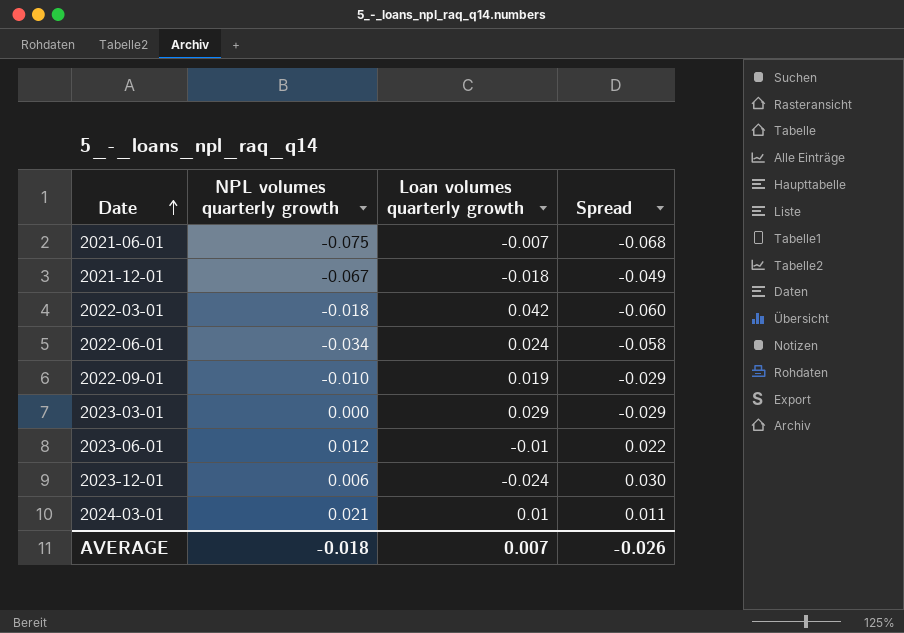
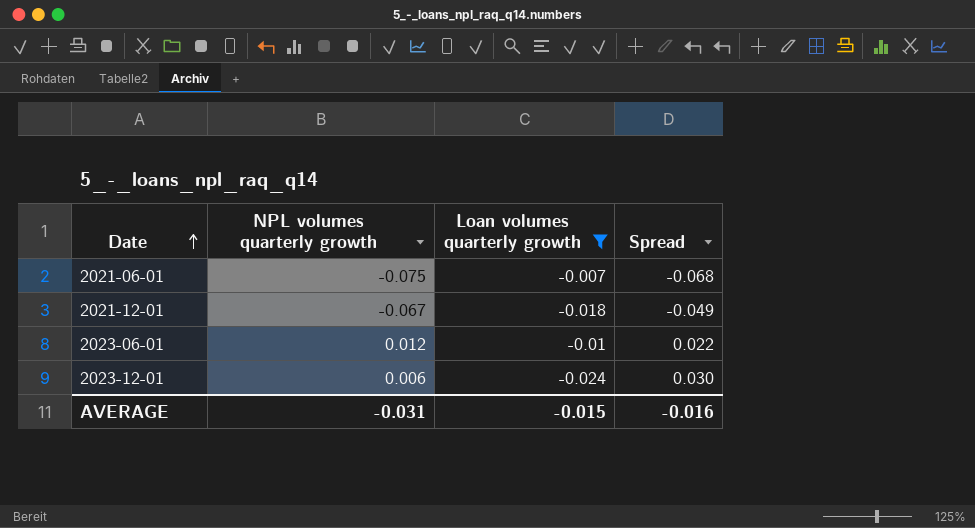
filter: none -> Loan volumes quarterly growth <= -0.007
AVERAGE | NPL volumes quarterly growth: -0.018 -> -0.031
AVERAGE | Loan volumes quarterly growth: 0.007 -> -0.015
AVERAGE | Spread: -0.026 -> -0.016

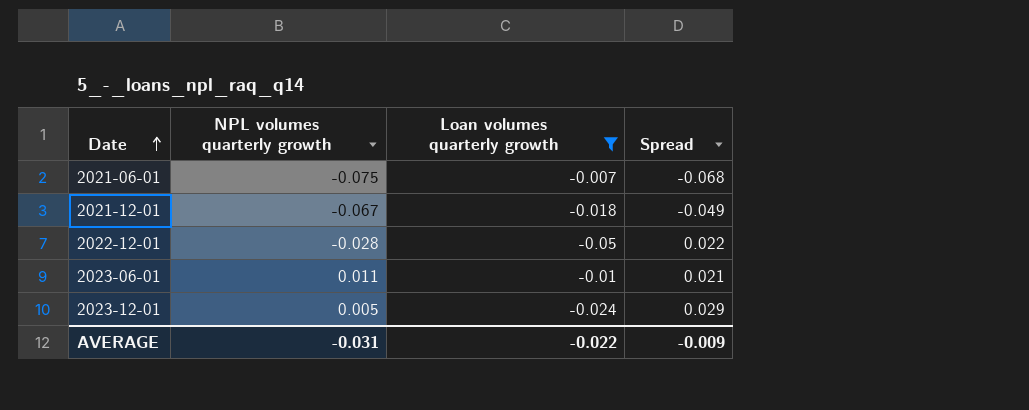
row 2022-12-01: none -> -0.028 | -0.05 | 0.022
2023-06-01 | NPL volumes quarterly growth: 0.012 -> 0.011
2023-06-01 | Spread: 0.022 -> 0.021
2023-12-01 | NPL volumes quarterly growth: 0.006 -> 0.005
2023-12-01 | Spread: 0.030 -> 0.029
AVERAGE | Loan volumes quarterly growth: -0.015 -> -0.022
AVERAGE | Spread: -0.016 -> -0.009

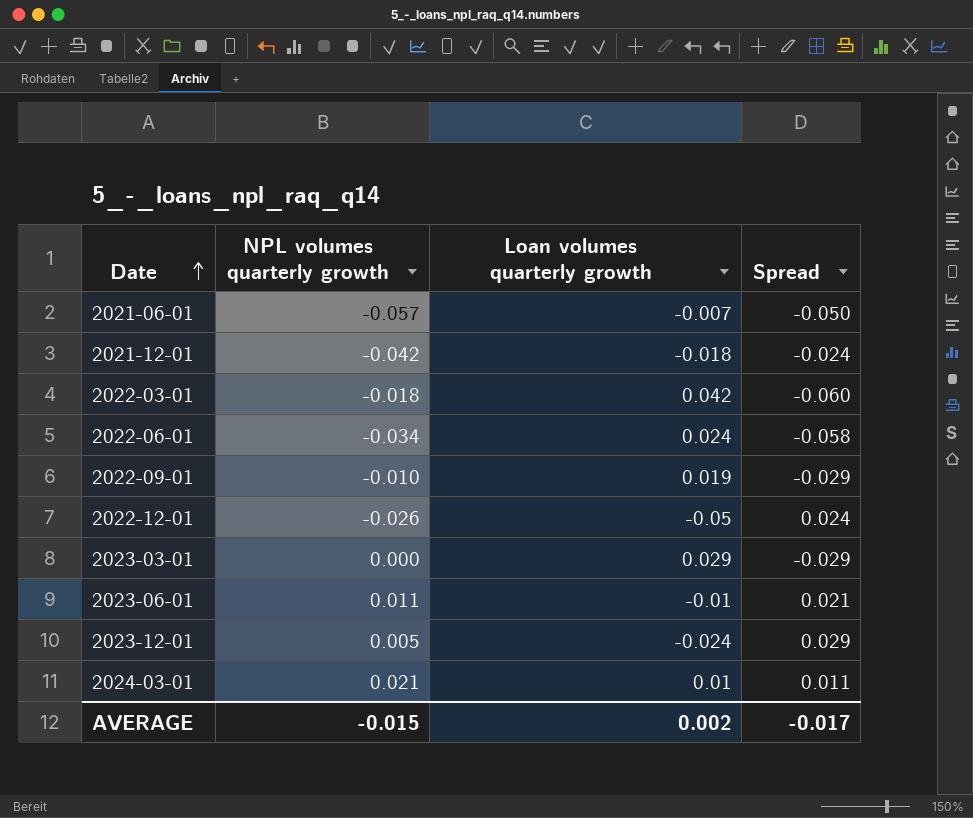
filter: Loan volumes quarterly growth <= -0.007 -> none
2021-06-01 | NPL volumes quarterly growth: -0.075 -> -0.057
2021-06-01 | Spread: -0.068 -> -0.050
2021-12-01 | NPL volumes quarterly growth: -0.067 -> -0.042
2021-12-01 | Spread: -0.049 -> -0.024
2022-12-01 | NPL volumes quarterly growth: -0.028 -> -0.026
2022-12-01 | Spread: 0.022 -> 0.024
AVERAGE | NPL volumes quarterly growth: -0.031 -> -0.015
AVERAGE | Loan volumes quarterly growth: -0.022 -> 0.002
AVERAGE | Spread: -0.009 -> -0.017

